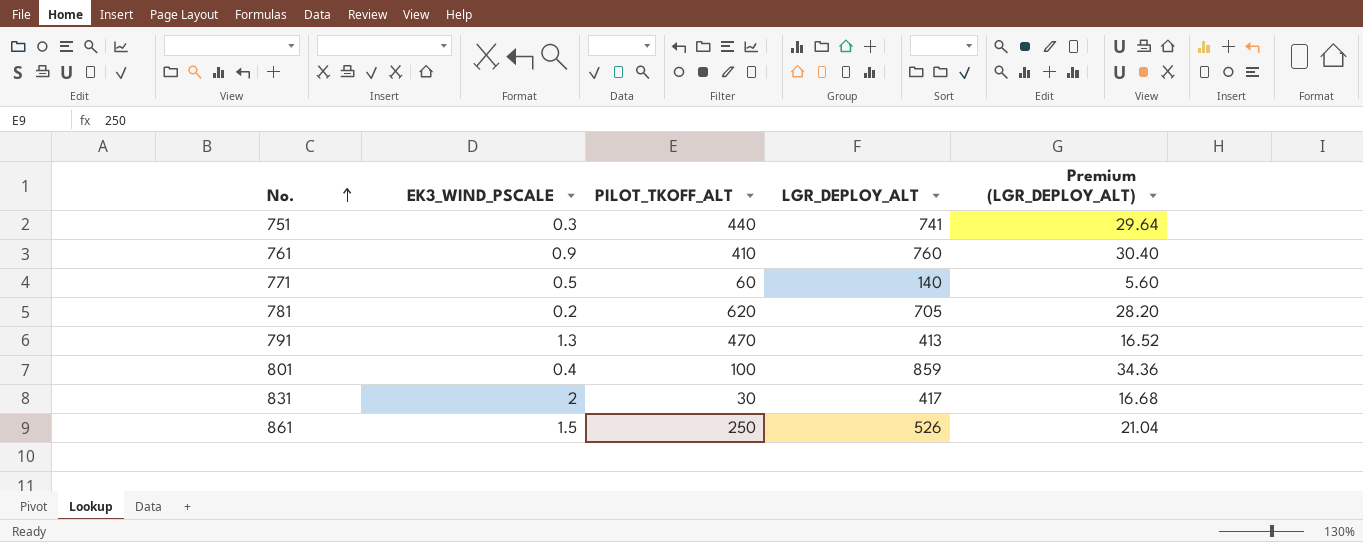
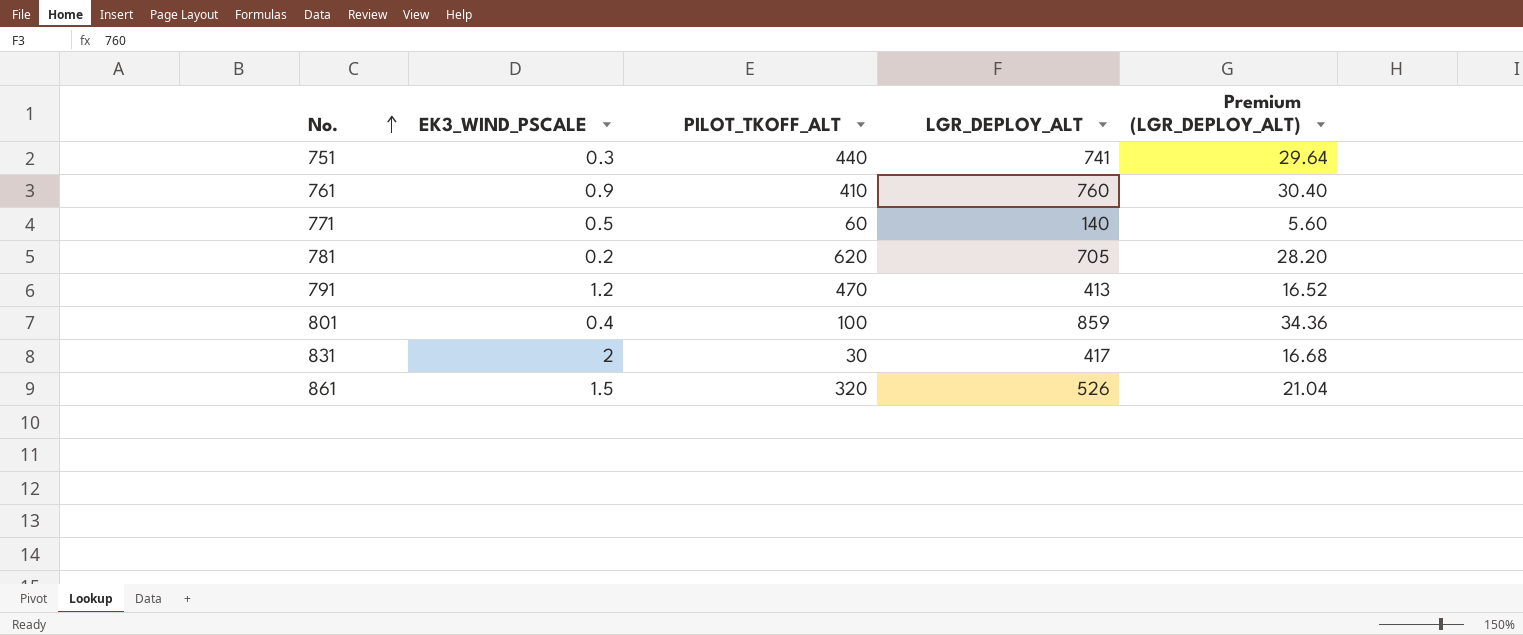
791 | EK3_WIND_PSCALE: 1.3 -> 1.2
861 | PILOT_TKOFF_ALT: 250 -> 320

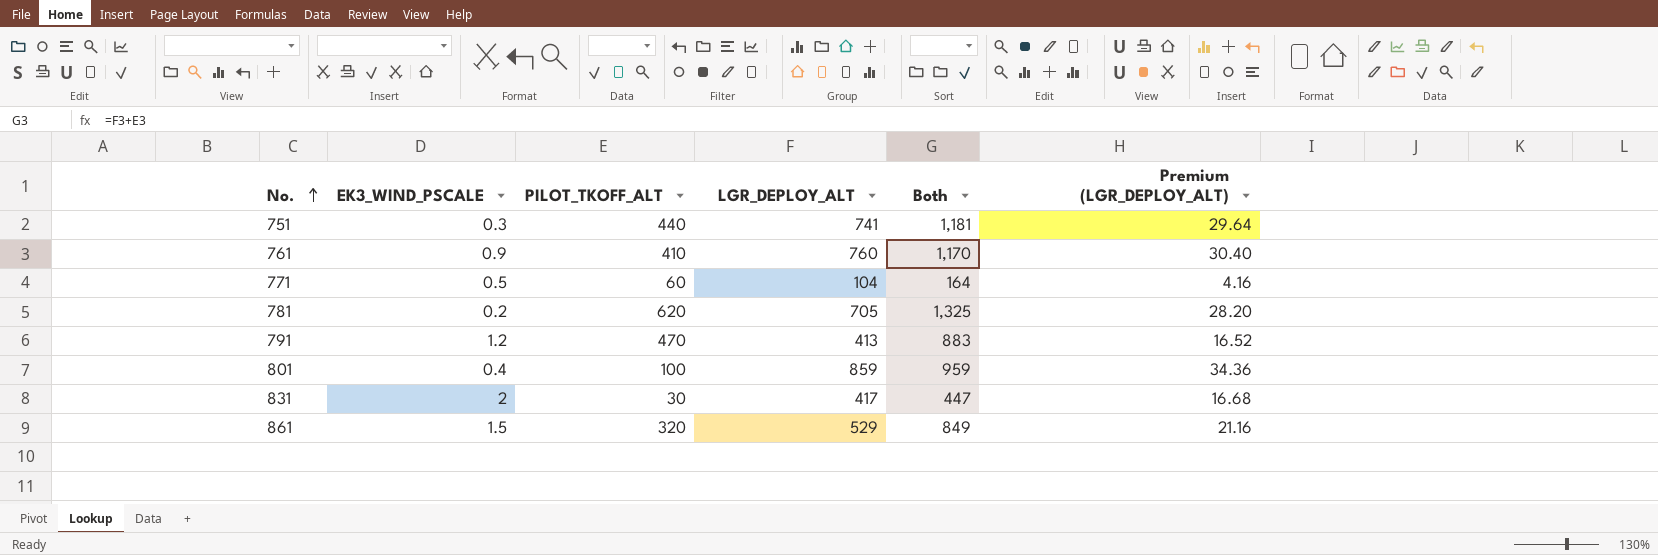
column Both | formula: none -> [PILOT_TKOFF_ALT] + [LGR_DEPLOY_ALT]
771 | LGR_DEPLOY_ALT: 140 -> 104
771 | Premium (LGR_DEPLOY_ALT): 5.60 -> 4.16
861 | LGR_DEPLOY_ALT: 526 -> 529
861 | Premium (LGR_DEPLOY_ALT): 21.04 -> 21.16

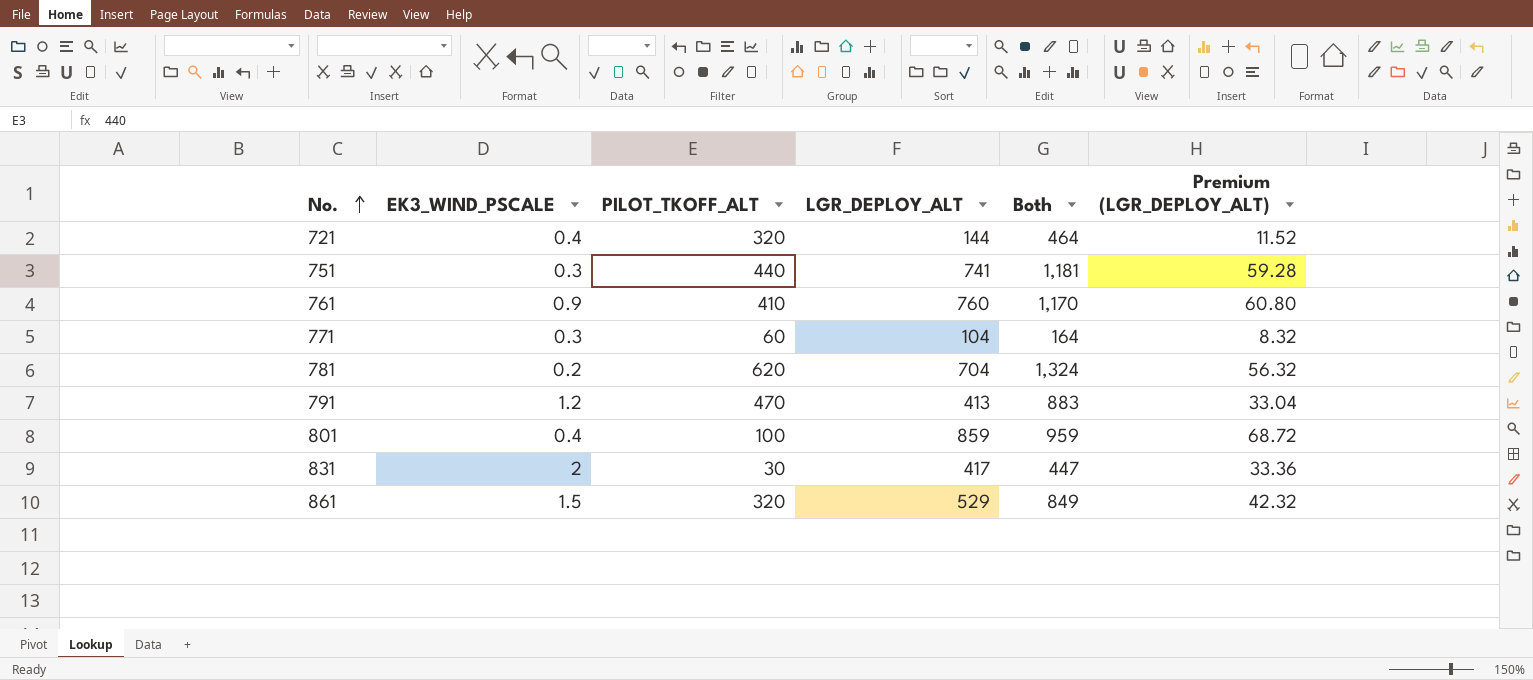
column Premium (LGR_DEPLOY_ALT) | formula: [LGR_DEPLOY_ALT] * 0.04 -> [LGR_DEPLOY_ALT] * 0.08
row 721: none -> 0.4 | 320 | 144 | 464 | 11.52
771 | EK3_WIND_PSCALE: 0.5 -> 0.3
781 | LGR_DEPLOY_ALT: 705 -> 704
781 | Both: 1,325 -> 1,324

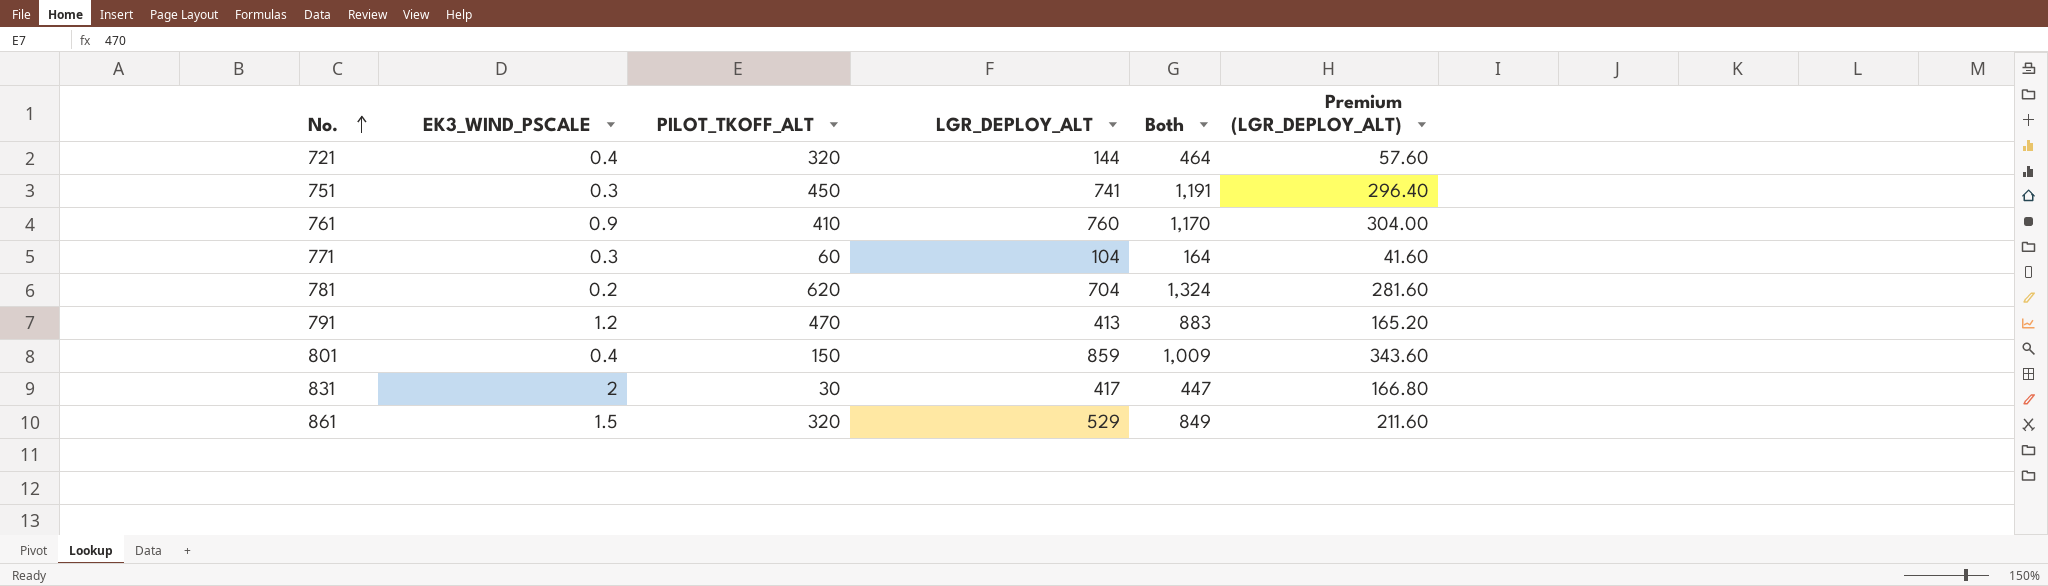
column Premium (LGR_DEPLOY_ALT) | formula: [LGR_DEPLOY_ALT] * 0.08 -> [LGR_DEPLOY_ALT] * 0.4
751 | PILOT_TKOFF_ALT: 440 -> 450
751 | Both: 1,181 -> 1,191
801 | PILOT_TKOFF_ALT: 100 -> 150
801 | Both: 959 -> 1,009

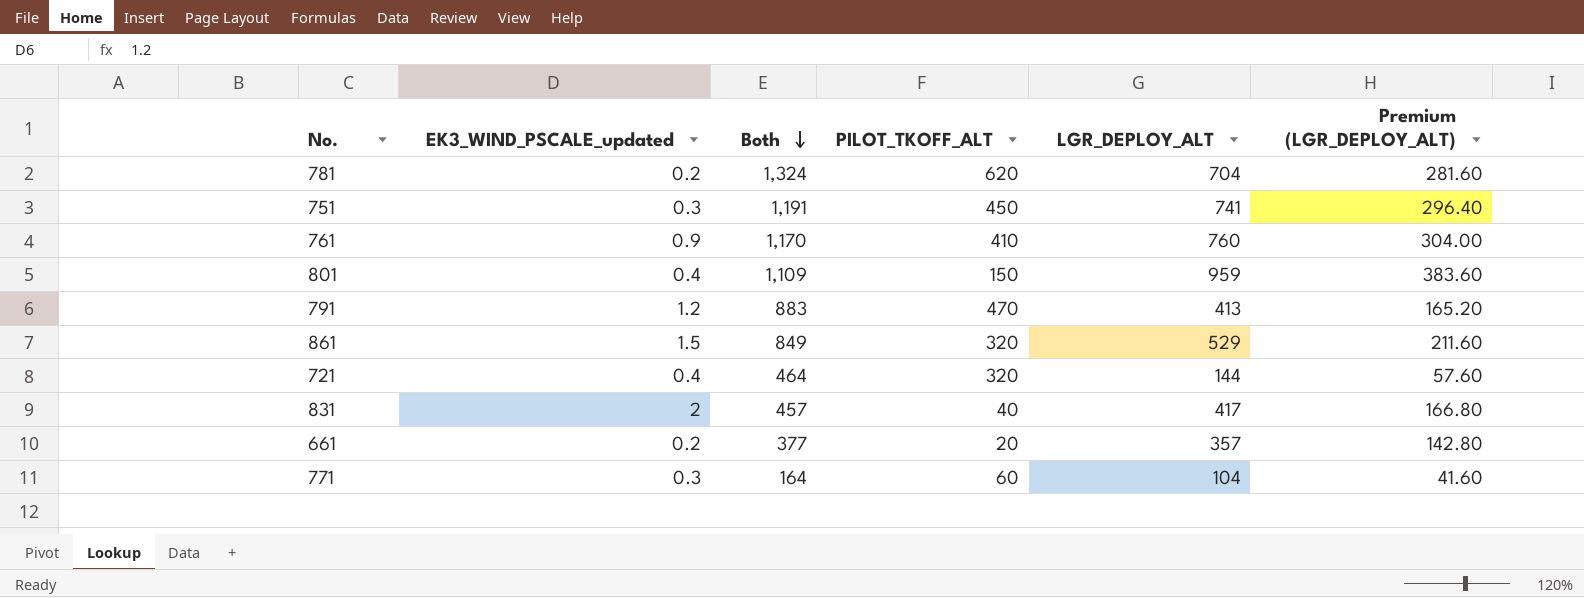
row order: No. ascending -> Both descending
column name: EK3_WIND_PSCALE -> EK3_WIND_PSCALE_updated
column Both | position: 5 -> 3
801 | Both: 1,009 -> 1,109
801 | LGR_DEPLOY_ALT: 859 -> 959
801 | Premium (LGR_DEPLOY_ALT): 343.60 -> 383.60
831 | Both: 447 -> 457
831 | PILOT_TKOFF_ALT: 30 -> 40
row 661: none -> 0.2 | 377 | 20 | 357 | 142.80

